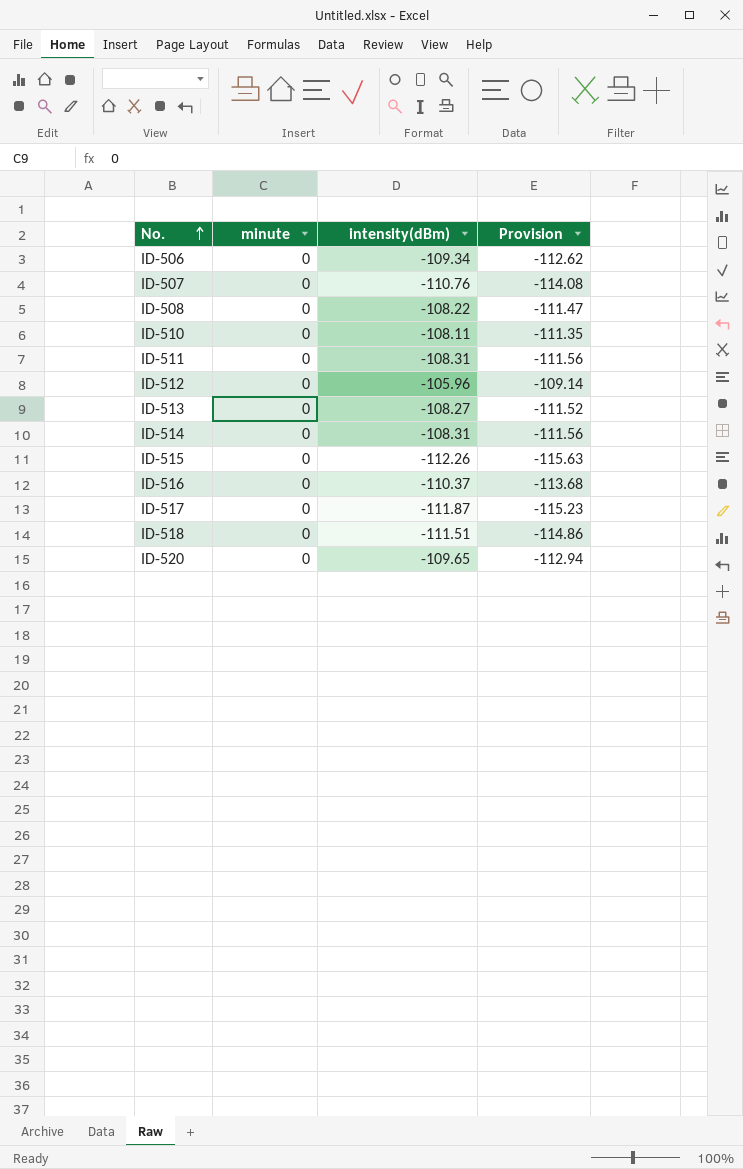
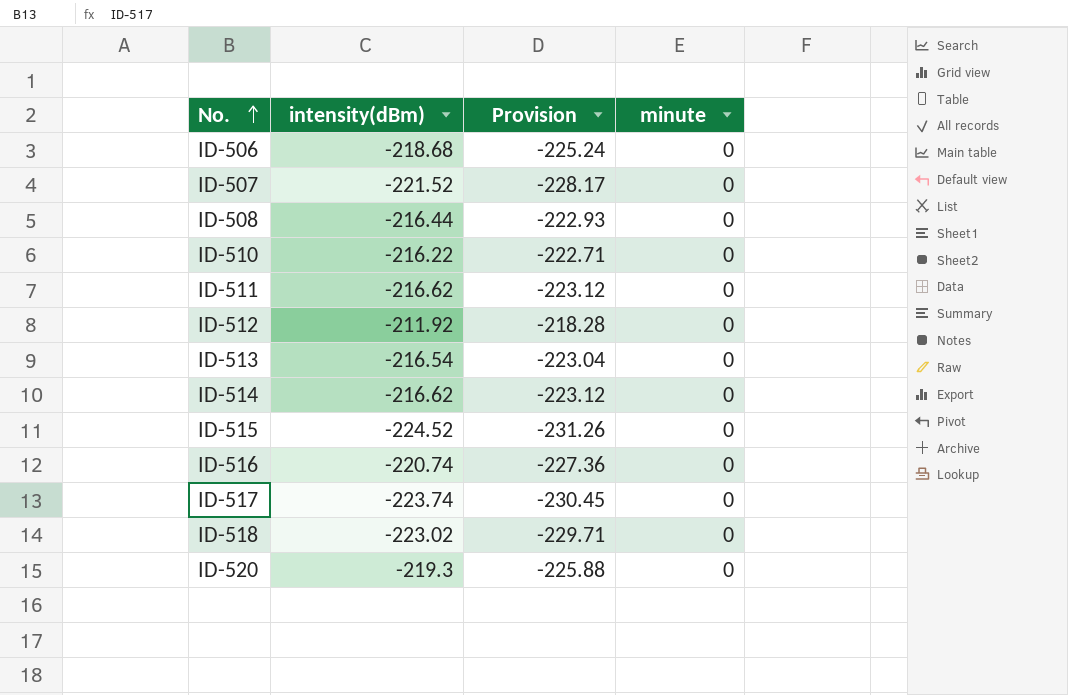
column minute | position: 2 -> 4
ID-506 | intensity(dBm): -109.34 -> -218.68
ID-506 | Provision: -112.62 -> -225.24
ID-507 | intensity(dBm): -110.76 -> -221.52
ID-507 | Provision: -114.08 -> -228.17
ID-508 | intensity(dBm): -108.22 -> -216.44
ID-508 | Provision: -111.47 -> -222.93
ID-510 | intensity(dBm): -108.11 -> -216.22
ID-510 | Provision: -111.35 -> -222.71
ID-511 | intensity(dBm): -108.31 -> -216.62
ID-511 | Provision: -111.56 -> -223.12
ID-512 | intensity(dBm): -105.96 -> -211.92
ID-512 | Provision: -109.14 -> -218.28
ID-513 | intensity(dBm): -108.27 -> -216.54
ID-513 | Provision: -111.52 -> -223.04
ID-514 | intensity(dBm): -108.31 -> -216.62
ID-514 | Provision: -111.56 -> -223.12
ID-515 | intensity(dBm): -112.26 -> -224.52
ID-515 | Provision: -115.63 -> -231.26
ID-516 | intensity(dBm): -110.37 -> -220.74
ID-516 | Provision: -113.68 -> -227.36
ID-517 | intensity(dBm): -111.87 -> -223.74
ID-517 | Provision: -115.23 -> -230.45
ID-518 | intensity(dBm): -111.51 -> -223.02
ID-518 | Provision: -114.86 -> -229.71
ID-520 | intensity(dBm): -109.65 -> -219.3
ID-520 | Provision: -112.94 -> -225.88

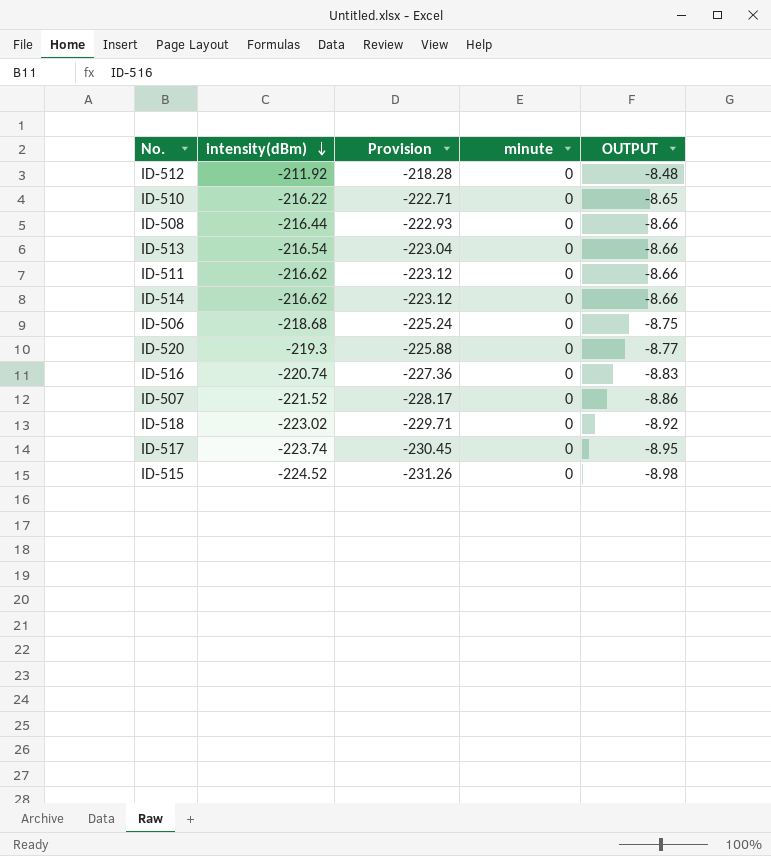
row order: No. ascending -> intensity(dBm) descending
column OUTPUT | formula: none -> [intensity(dBm)] * 0.04

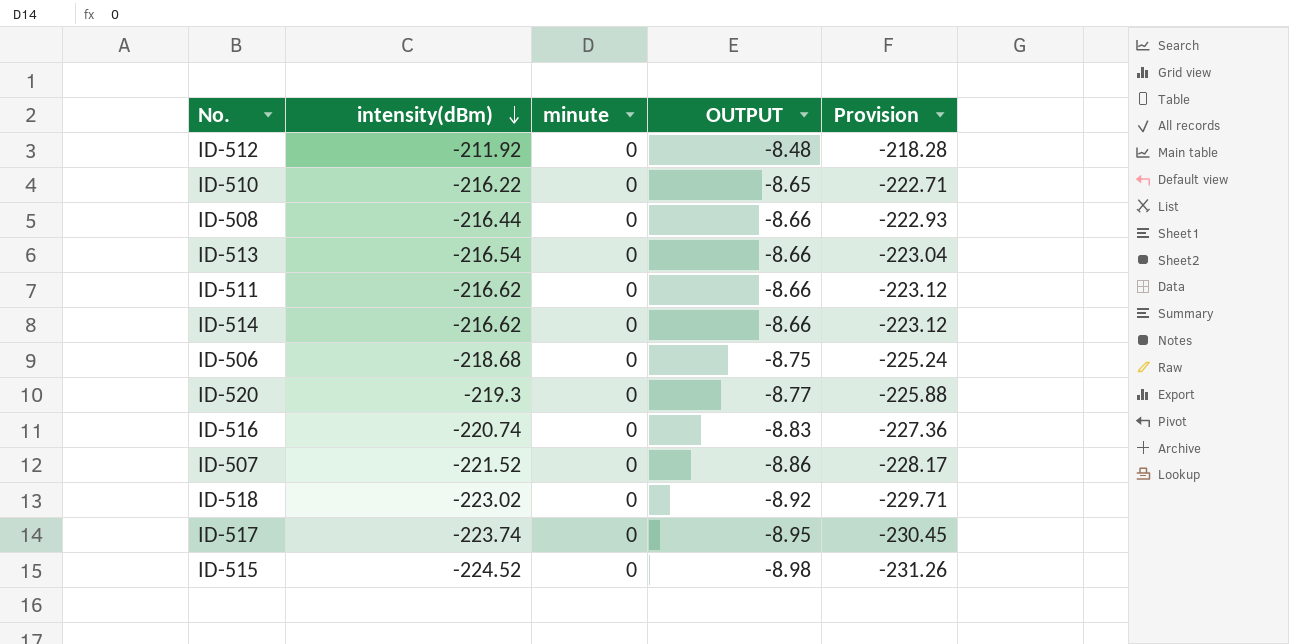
column Provision | position: 3 -> 5

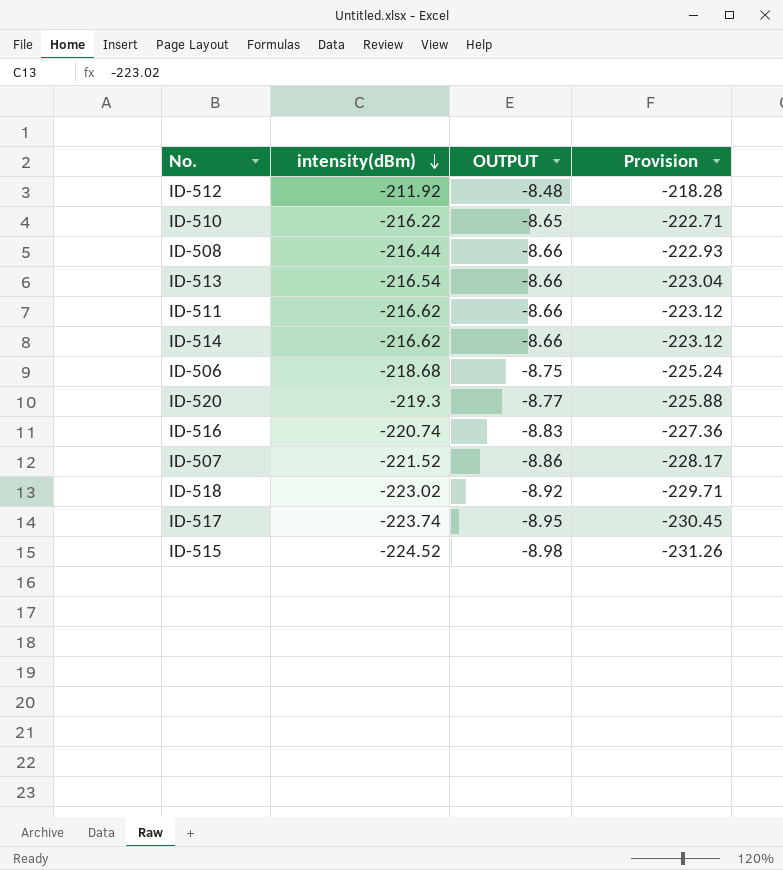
column minute | position: 3 -> none

